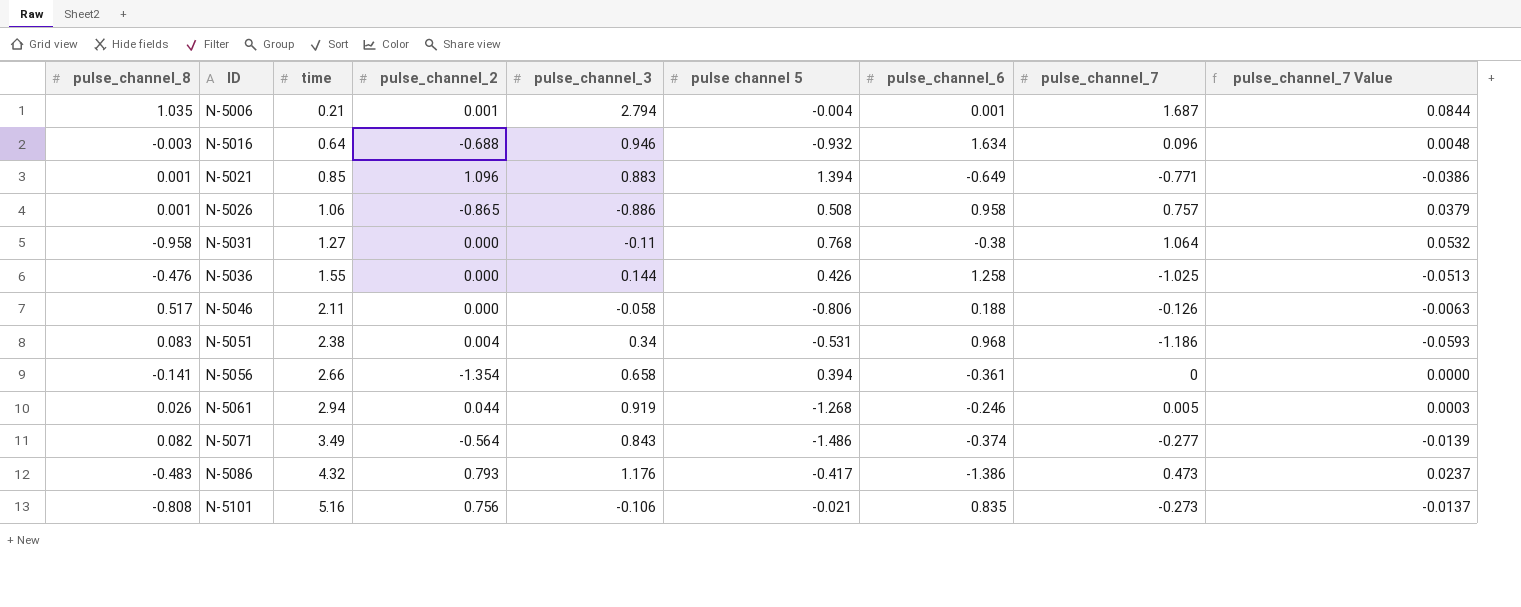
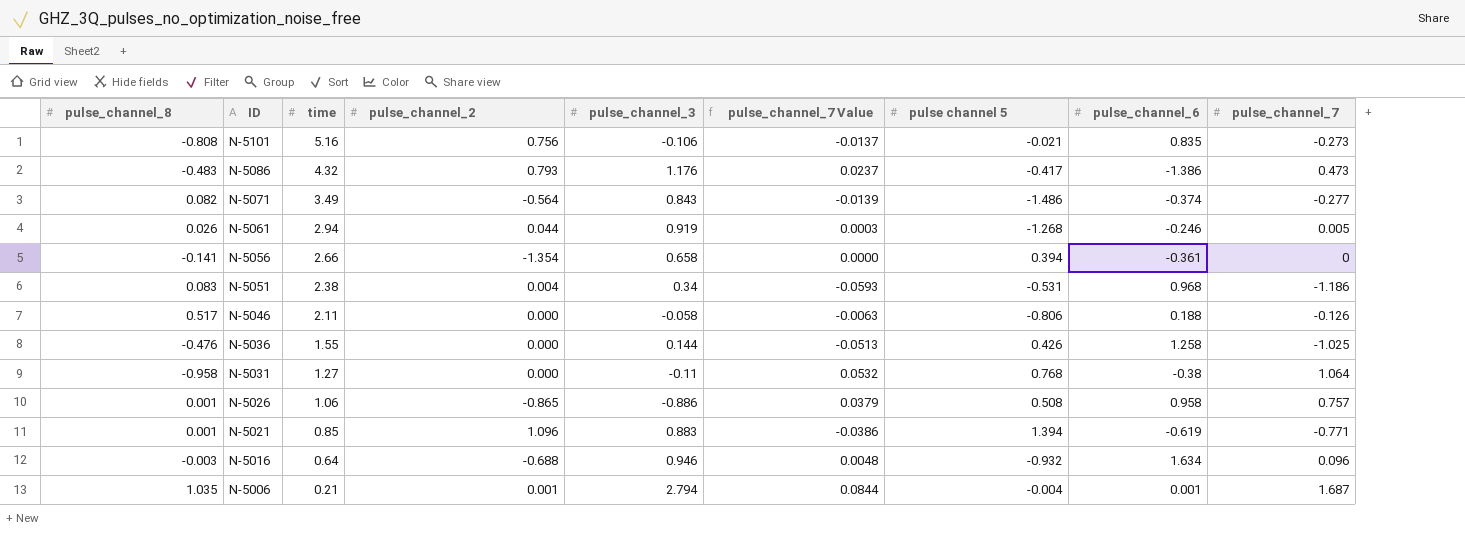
row order: ID ascending -> ID descending
column pulse_channel_7 Value | position: 9 -> 6
N-5021 | pulse_channel_6: -0.649 -> -0.619

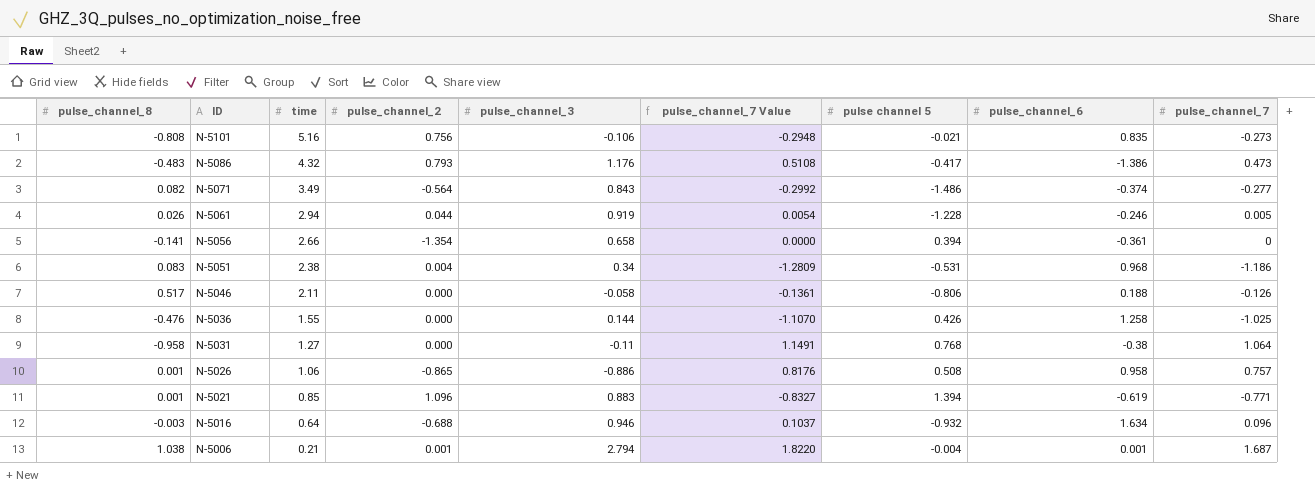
column pulse_channel_7 Value | formula: [pulse_channel_7] * 0.05 -> [pulse_channel_7] * 1.08
N-5061 | pulse channel 5: -1.268 -> -1.228
N-5006 | pulse_channel_8: 1.035 -> 1.038

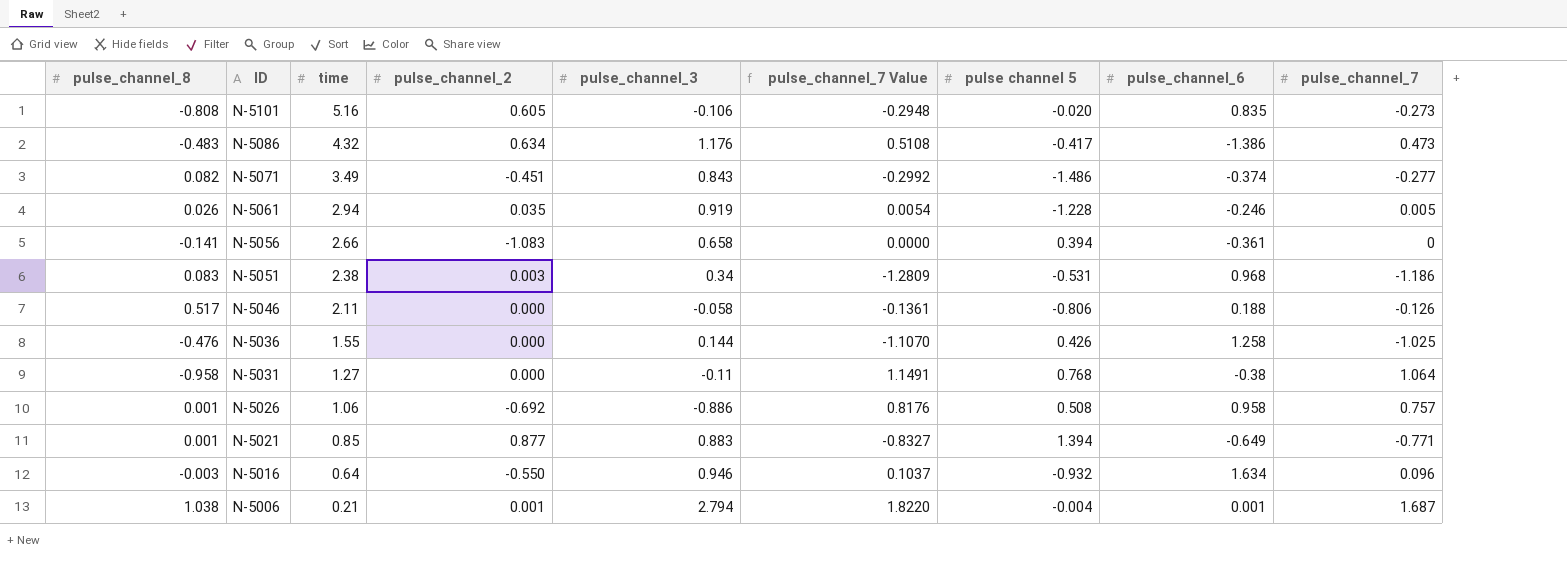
N-5101 | pulse_channel_2: 0.756 -> 0.605
N-5101 | pulse channel 5: -0.021 -> -0.020
N-5086 | pulse_channel_2: 0.793 -> 0.634
N-5071 | pulse_channel_2: -0.564 -> -0.451
N-5061 | pulse_channel_2: 0.044 -> 0.035
N-5056 | pulse_channel_2: -1.354 -> -1.083
N-5051 | pulse_channel_2: 0.004 -> 0.003
N-5026 | pulse_channel_2: -0.865 -> -0.692
N-5021 | pulse_channel_2: 1.096 -> 0.877
N-5021 | pulse_channel_6: -0.619 -> -0.649
N-5016 | pulse_channel_2: -0.688 -> -0.550

